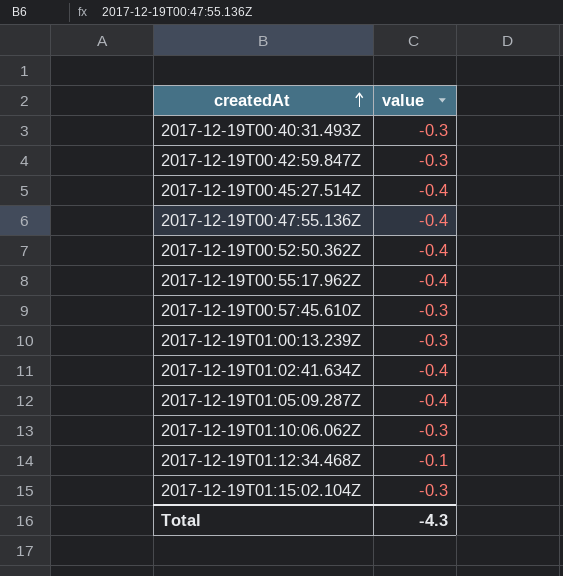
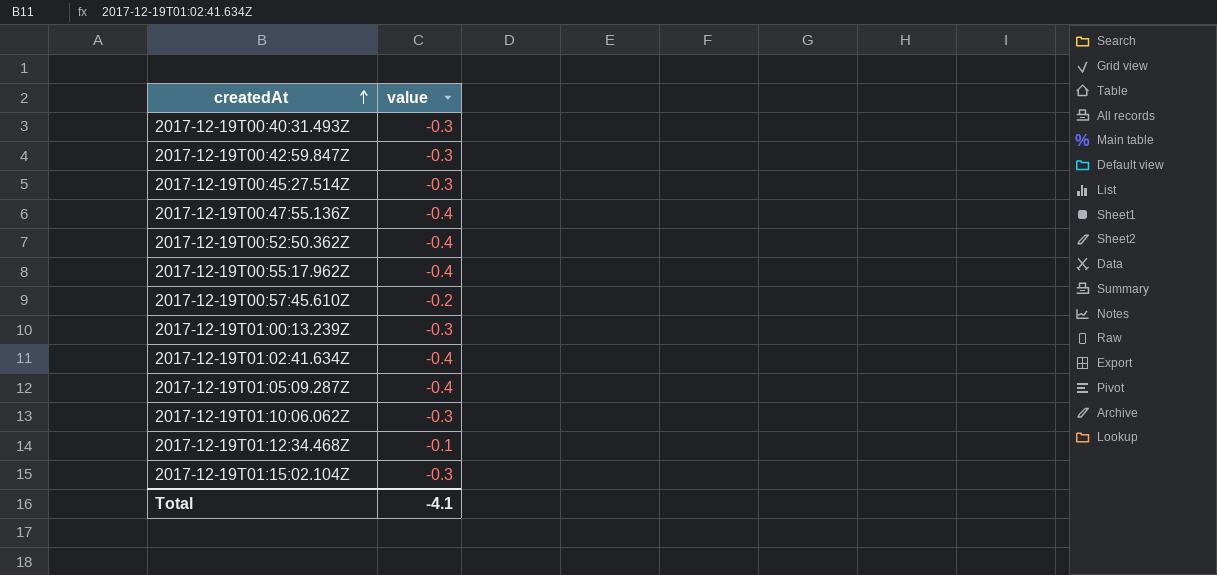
2017-12-19T00:45:27.514Z | value: -0.4 -> -0.3
2017-12-19T00:57:45.610Z | value: -0.3 -> -0.2
Total | value: -4.3 -> -4.1

